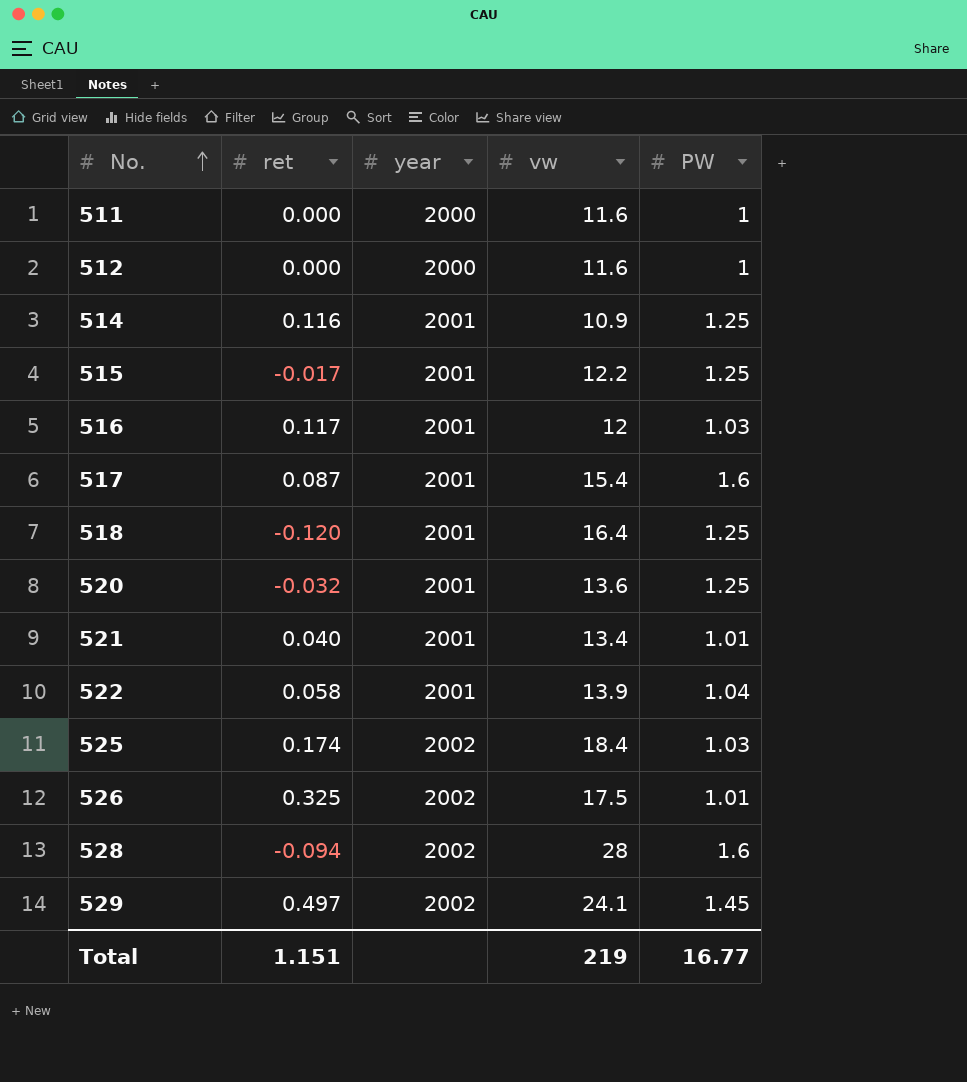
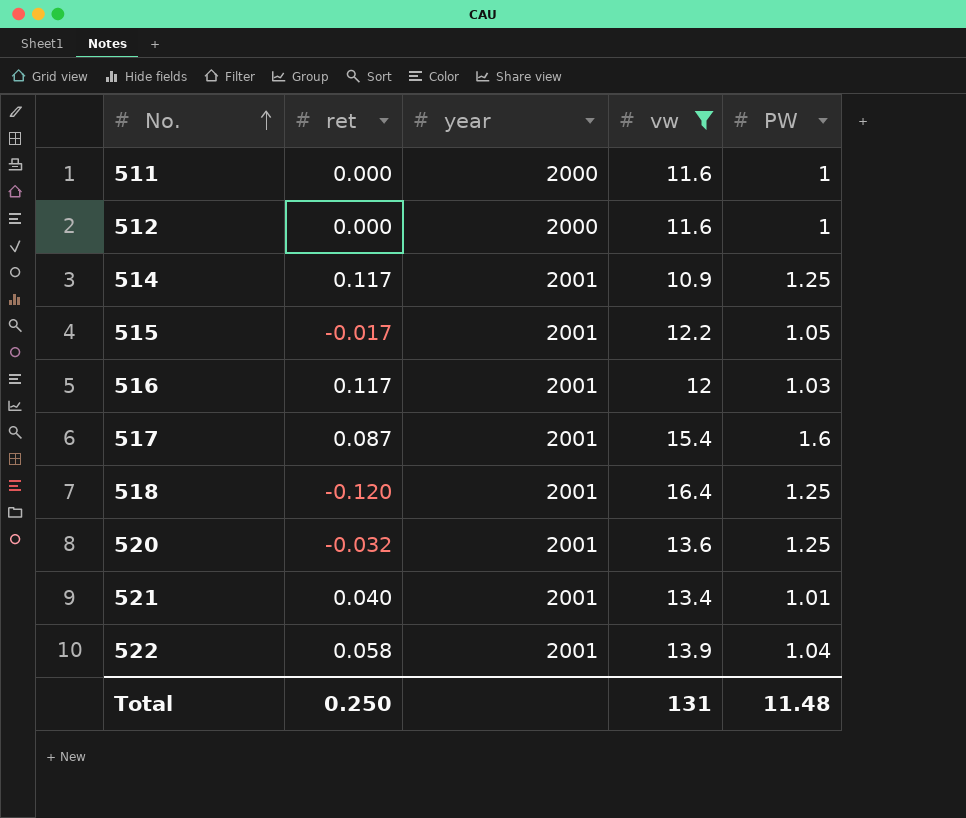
filter: none -> vw <= 16.4
514 | ret: 0.116 -> 0.117
515 | PW: 1.25 -> 1.05
Total | ret: 1.151 -> 0.250
Total | vw: 219 -> 131
Total | PW: 16.77 -> 11.48

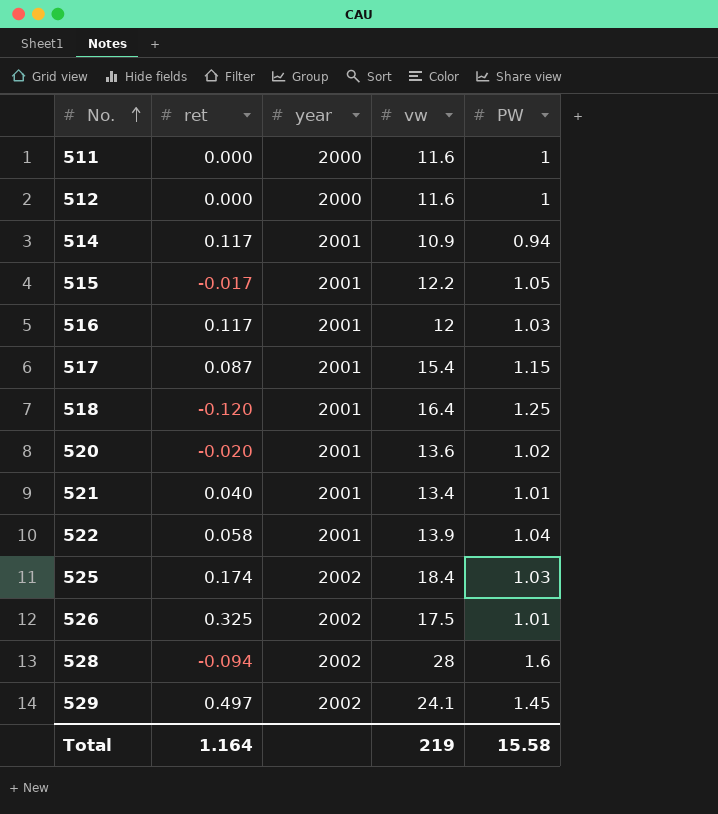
filter: vw <= 16.4 -> none
514 | PW: 1.25 -> 0.94
517 | PW: 1.6 -> 1.15
520 | ret: -0.032 -> -0.020
520 | PW: 1.25 -> 1.02
Total | ret: 0.250 -> 1.164
Total | vw: 131 -> 219
Total | PW: 11.48 -> 15.58

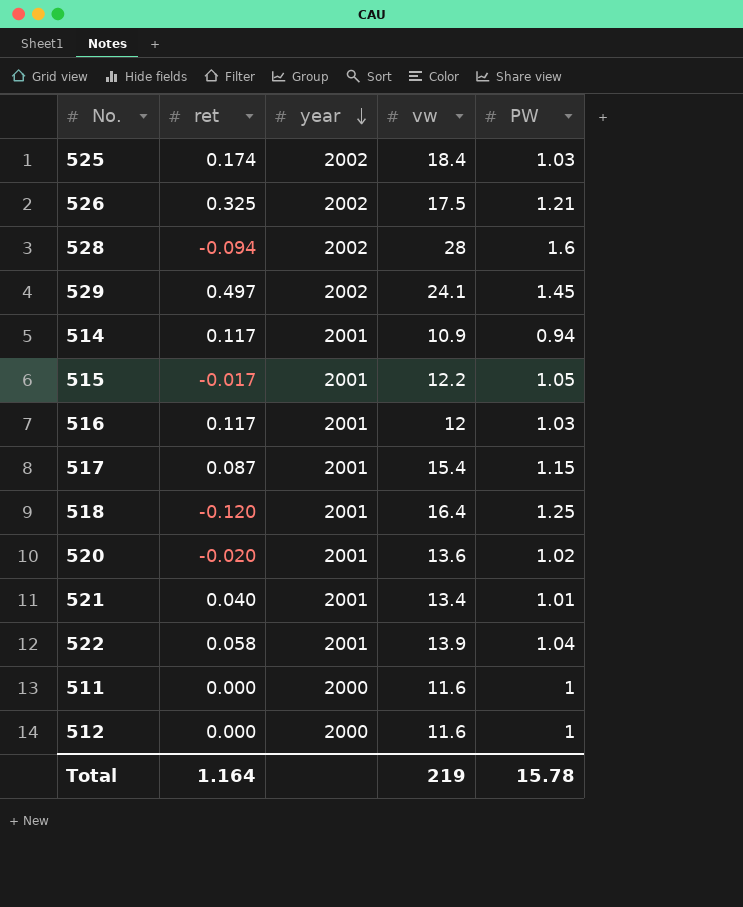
row order: No. ascending -> year descending
526 | PW: 1.01 -> 1.21
Total | PW: 15.58 -> 15.78

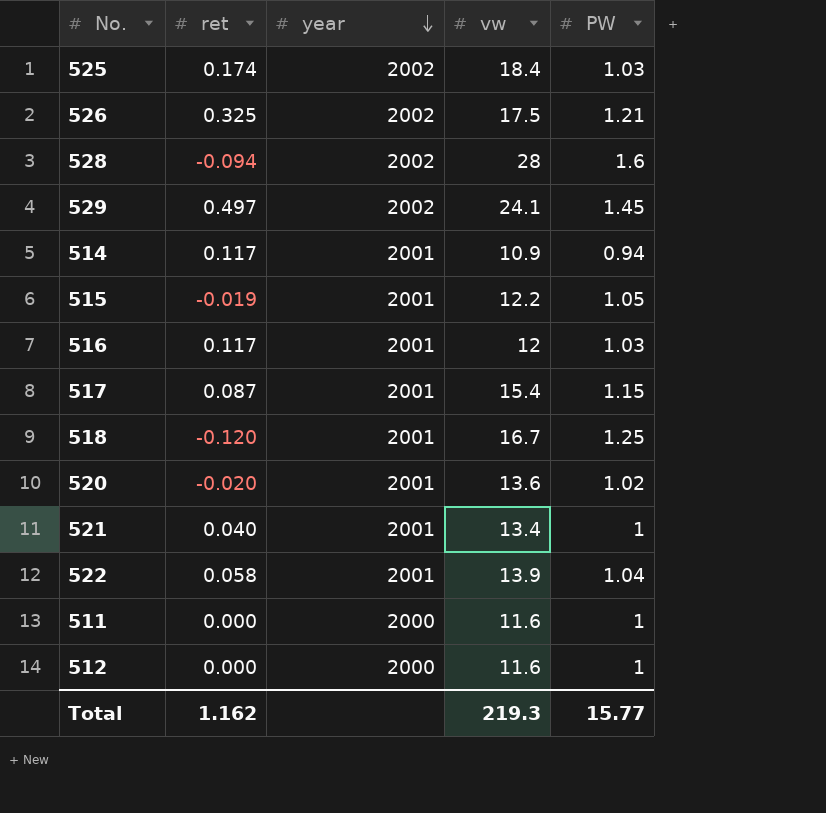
515 | ret: -0.017 -> -0.019
518 | vw: 16.4 -> 16.7
521 | PW: 1.01 -> 1
Total | ret: 1.164 -> 1.162
Total | vw: 219 -> 219.3
Total | PW: 15.78 -> 15.77

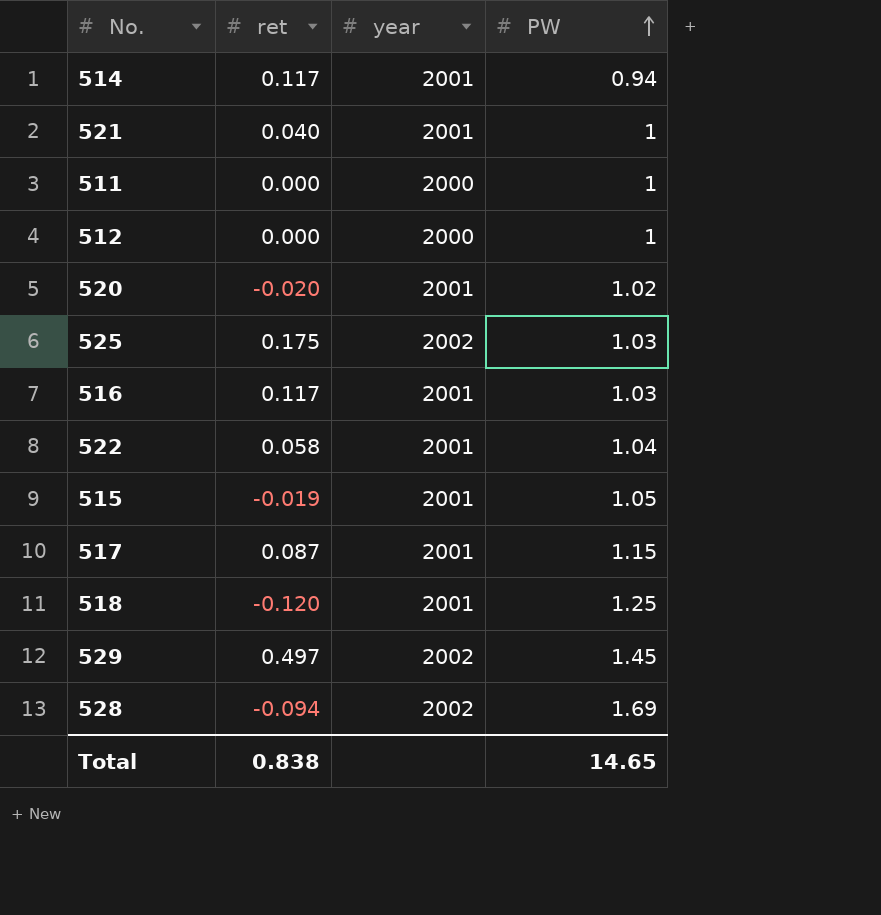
row order: year descending -> PW ascending
column vw | position: 4 -> none
row 526: 0.325 | 2002 | 17.5 | 1.21 -> none
525 | ret: 0.174 -> 0.175
528 | PW: 1.6 -> 1.69
Total | ret: 1.162 -> 0.838
Total | PW: 15.77 -> 14.65

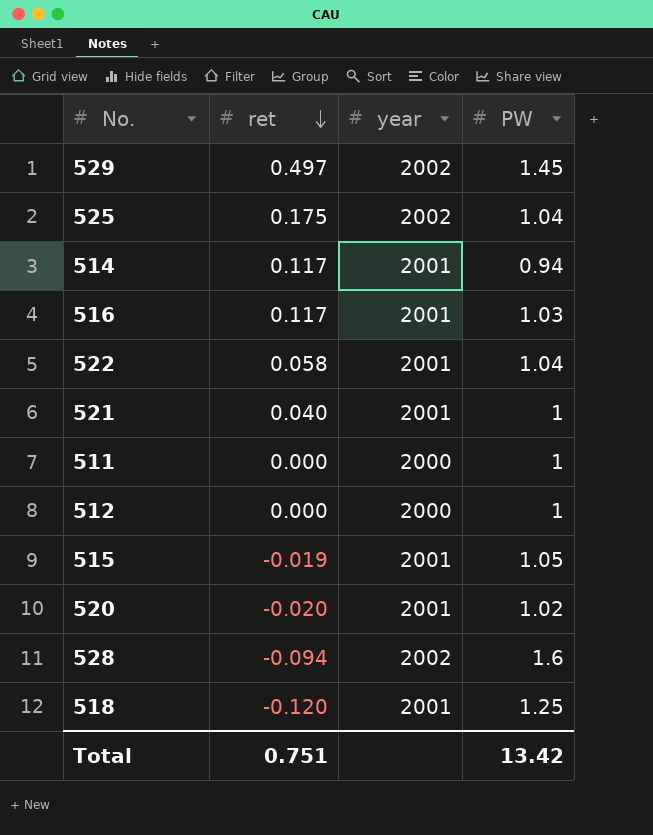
row order: PW ascending -> ret descending
row 517: 0.087 | 2001 | 1.15 -> none
525 | PW: 1.03 -> 1.04
528 | PW: 1.69 -> 1.6
Total | ret: 0.838 -> 0.751
Total | PW: 14.65 -> 13.42

